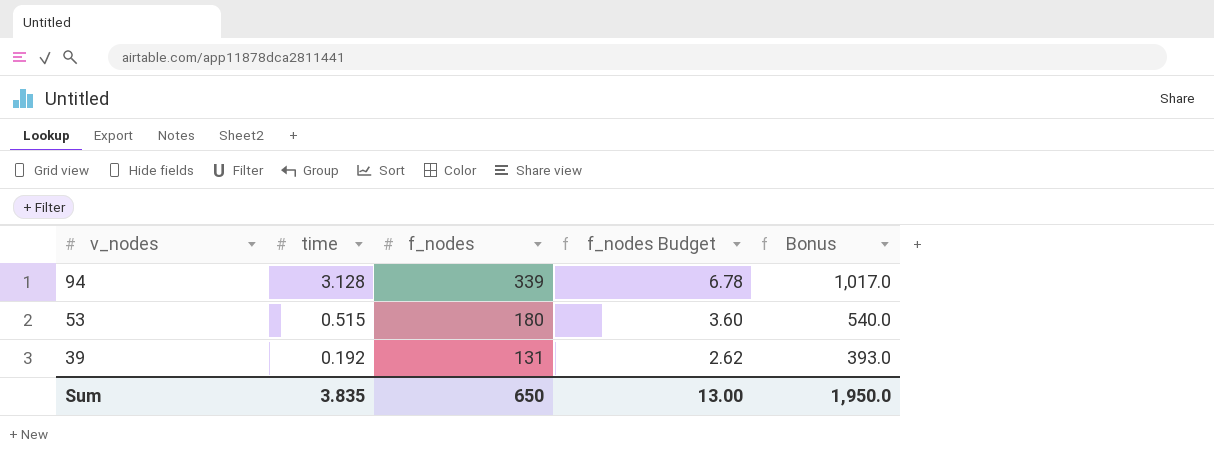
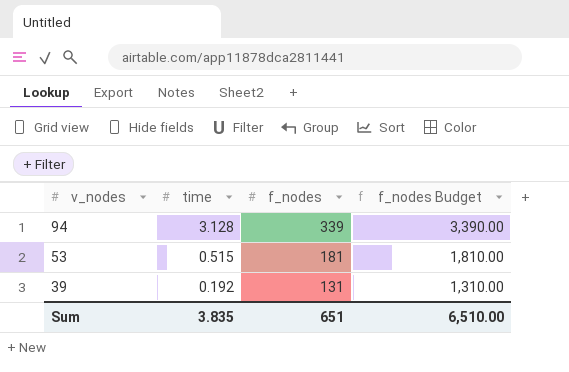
column Bonus | formula: [f_nodes] * 3 -> none
column f_nodes Budget | formula: [f_nodes] * 0.02 -> [f_nodes] * 10
53 | f_nodes: 180 -> 181
Sum | f_nodes: 650 -> 651
Sum | f_nodes Budget: 13.00 -> 6,510.00

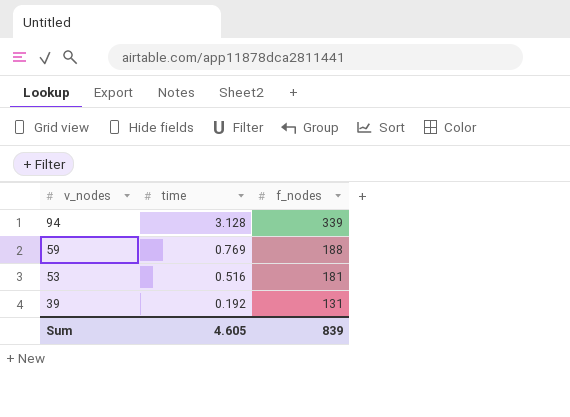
column f_nodes Budget | formula: [f_nodes] * 10 -> none
row 59: none -> 0.769 | 188
53 | time: 0.515 -> 0.516
Sum | time: 3.835 -> 4.605
Sum | f_nodes: 651 -> 839

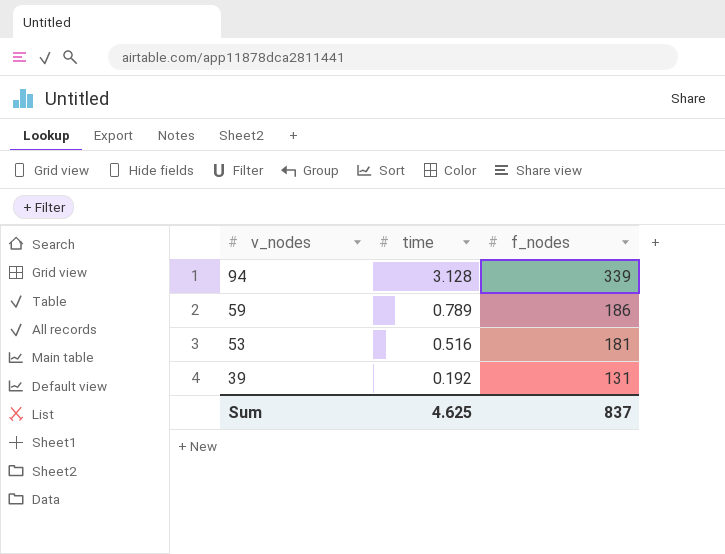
59 | time: 0.769 -> 0.789
59 | f_nodes: 188 -> 186
Sum | time: 4.605 -> 4.625
Sum | f_nodes: 839 -> 837

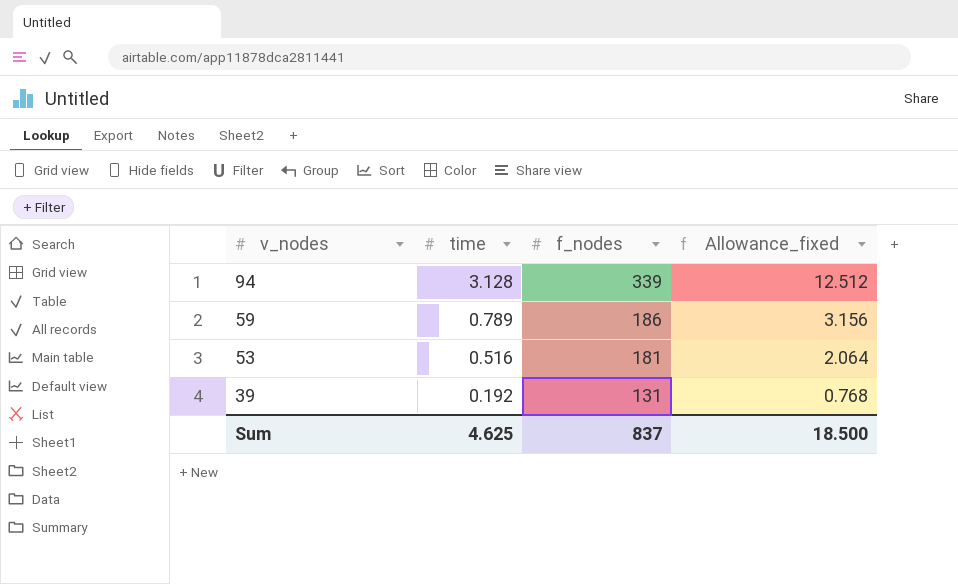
column Allowance_fixed | formula: none -> [time] * 4

